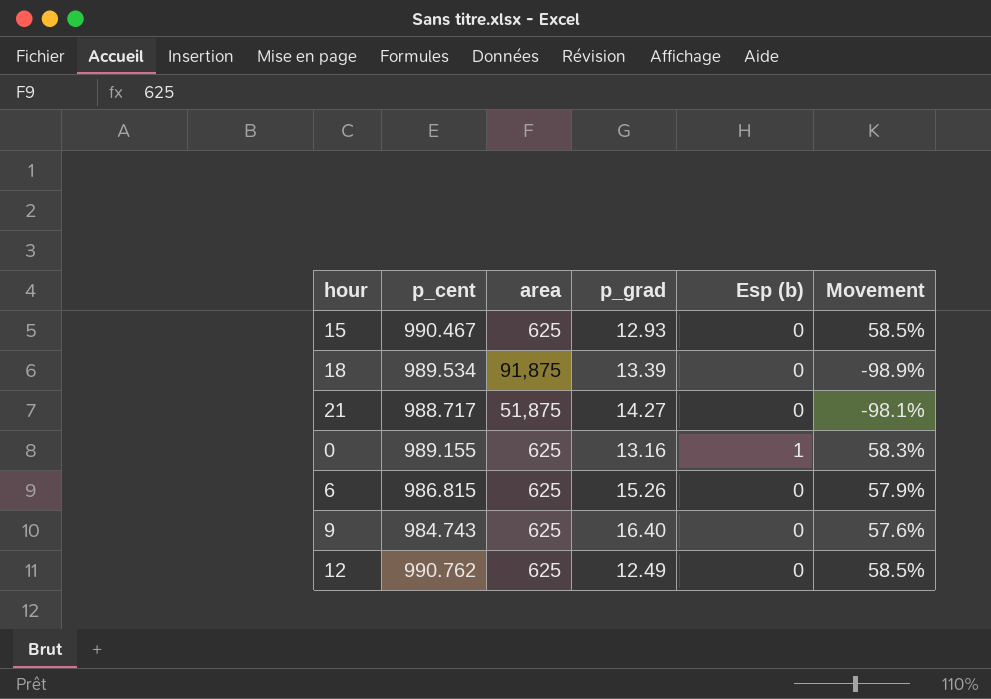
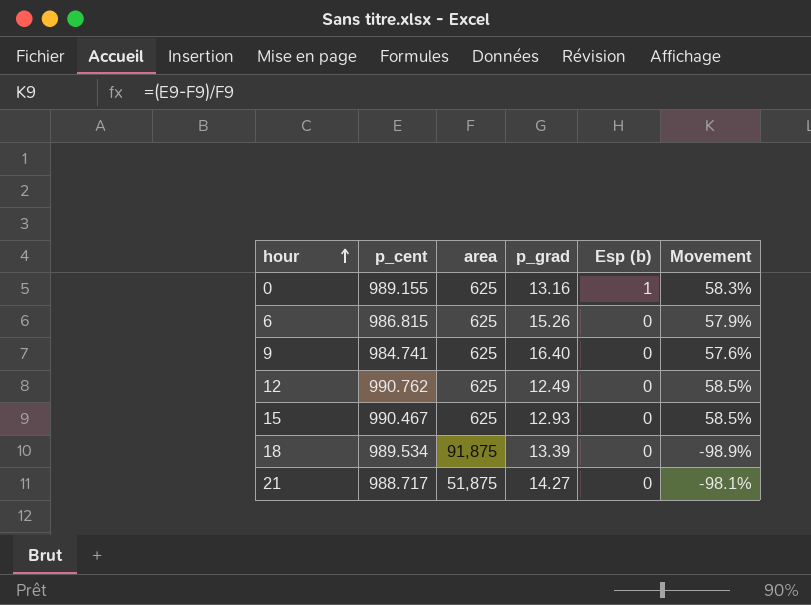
row order: none -> hour ascending
9 | p_cent: 984.743 -> 984.741

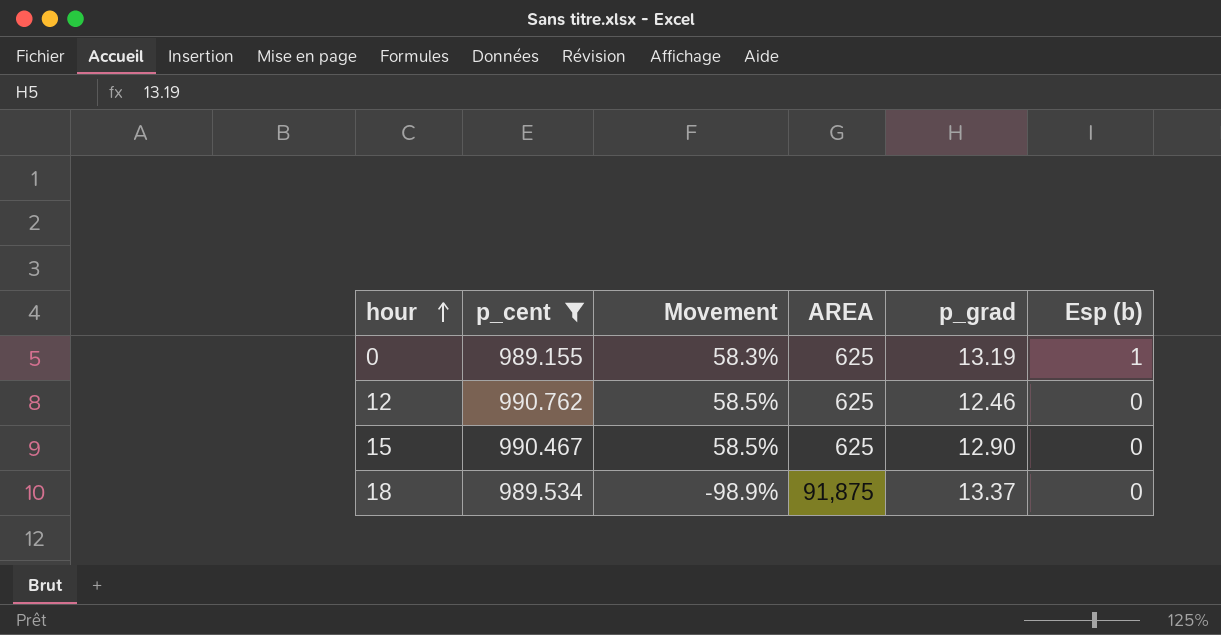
filter: none -> p_cent >= 989.155
column Movement | position: 6 -> 3
column name: area -> AREA
0 | p_grad: 13.16 -> 13.19
12 | p_grad: 12.49 -> 12.46
15 | p_grad: 12.93 -> 12.90
18 | p_grad: 13.39 -> 13.37

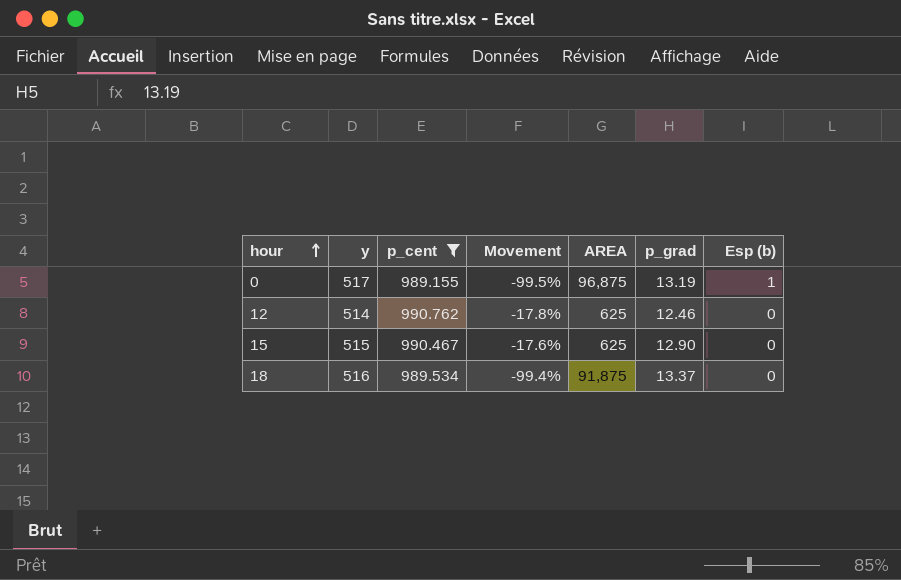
column y | position: none -> 2
column Movement | formula: ([p_cent] - [AREA]) / [AREA] -> ([y] - [AREA]) / [AREA]
0 | AREA: 625 -> 96,875

